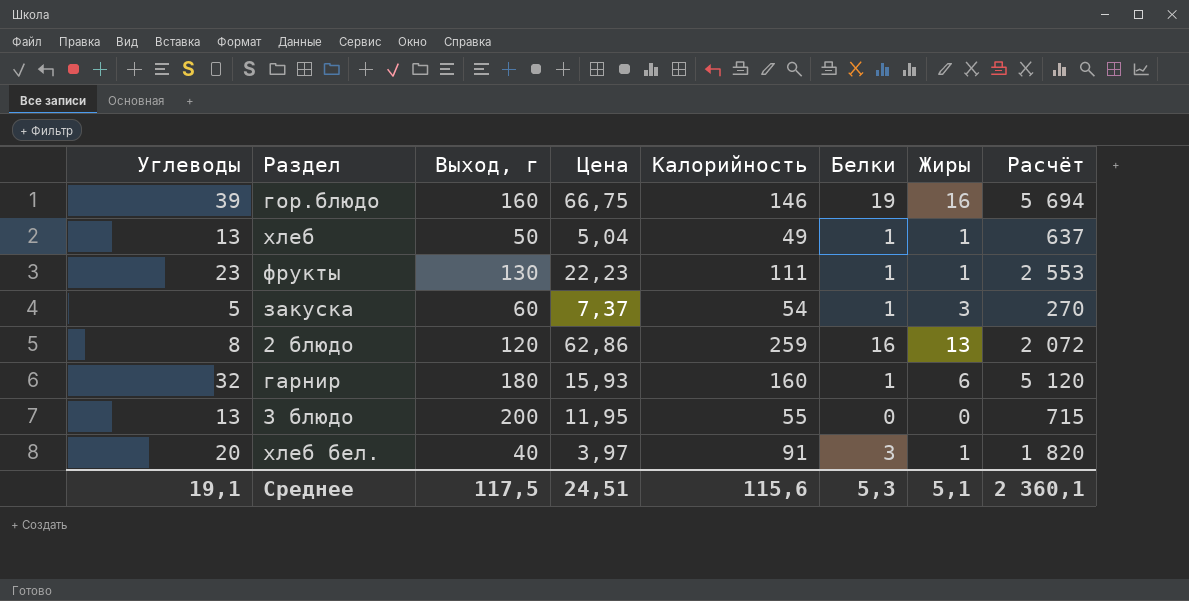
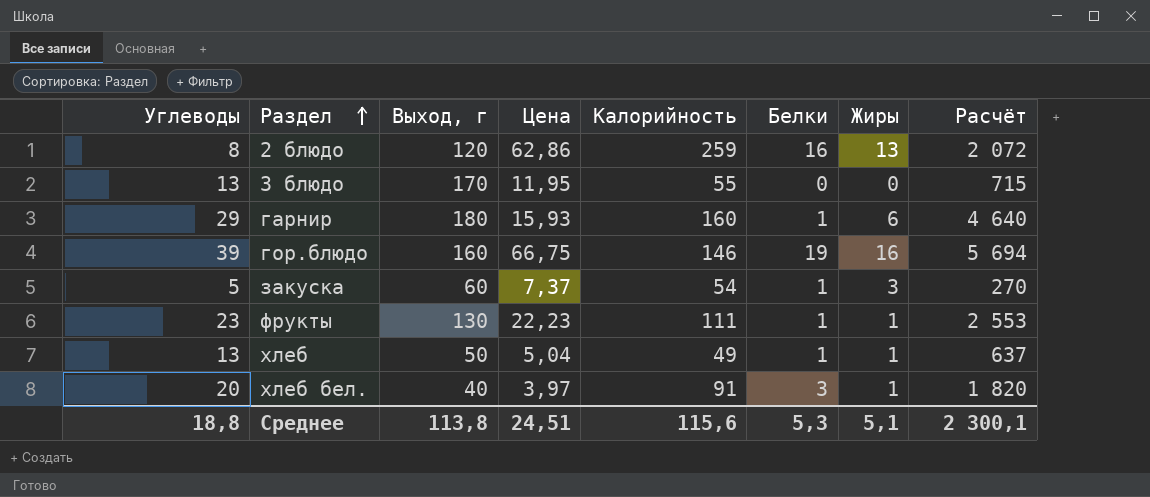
row order: none -> Раздел ascending
3 блюдо | Выход, г: 200 -> 170
гарнир | Углеводы: 32 -> 29
гарнир | Расчёт: 5 120 -> 4 640
Среднее | Углеводы: 19,1 -> 18,8
Среднее | Выход, г: 117,5 -> 113,8
Среднее | Расчёт: 2 360,1 -> 2 300,1

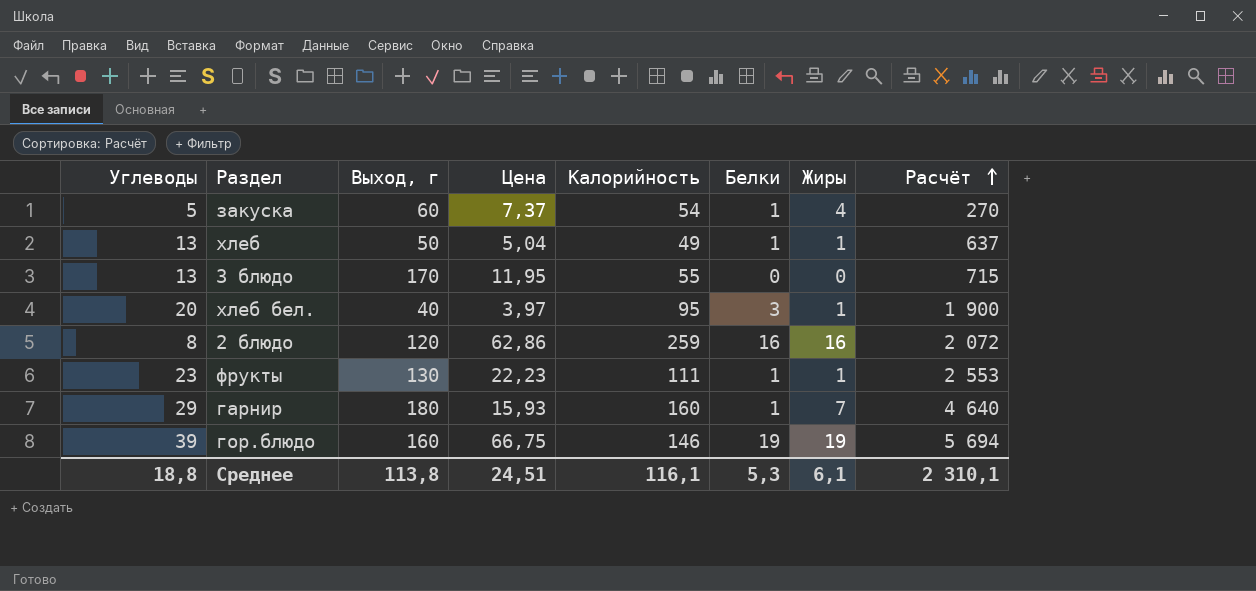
row order: Раздел ascending -> Расчёт ascending
закуска | Жиры: 3 -> 4
хлеб бел. | Калорийность: 91 -> 95
хлеб бел. | Расчёт: 1 820 -> 1 900
2 блюдо | Жиры: 13 -> 16
гарнир | Жиры: 6 -> 7
гор.блюдо | Жиры: 16 -> 19
Среднее | Калорийность: 115,6 -> 116,1
Среднее | Жиры: 5,1 -> 6,1
Среднее | Расчёт: 2 300,1 -> 2 310,1

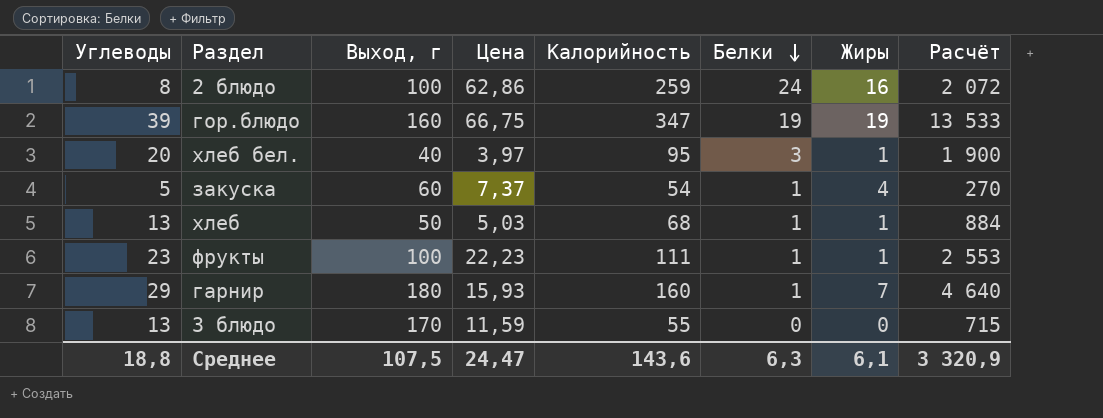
row order: Расчёт ascending -> Белки descending
2 блюдо | Выход, г: 120 -> 100
2 блюдо | Белки: 16 -> 24
гор.блюдо | Калорийность: 146 -> 347
гор.блюдо | Расчёт: 5 694 -> 13 533
хлеб | Цена: 5,04 -> 5,03
хлеб | Калорийность: 49 -> 68
хлеб | Расчёт: 637 -> 884
фрукты | Выход, г: 130 -> 100
3 блюдо | Цена: 11,95 -> 11,59
Среднее | Выход, г: 113,8 -> 107,5
Среднее | Цена: 24,51 -> 24,47
Среднее | Калорийность: 116,1 -> 143,6
Среднее | Белки: 5,3 -> 6,3
Среднее | Расчёт: 2 310,1 -> 3 320,9

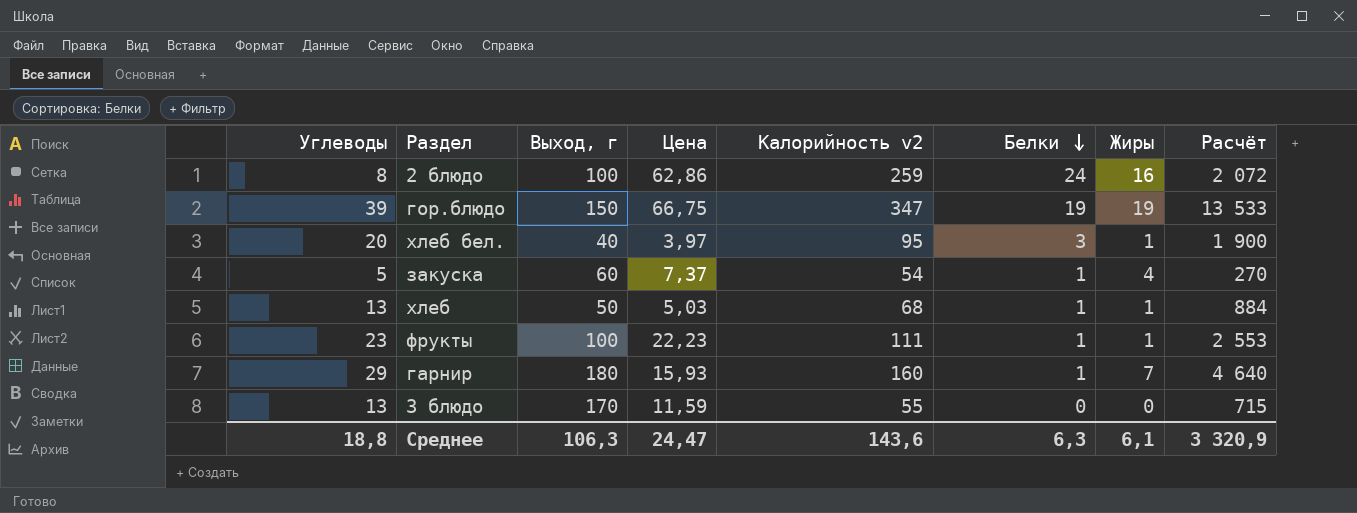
column name: Калорийность -> Калорийность v2
гор.блюдо | Выход, г: 160 -> 150
Среднее | Выход, г: 107,5 -> 106,3

